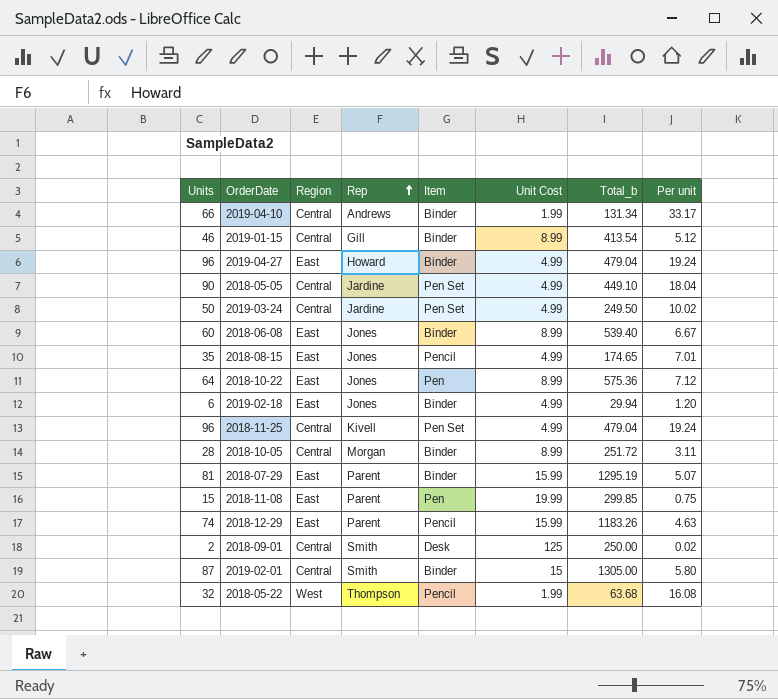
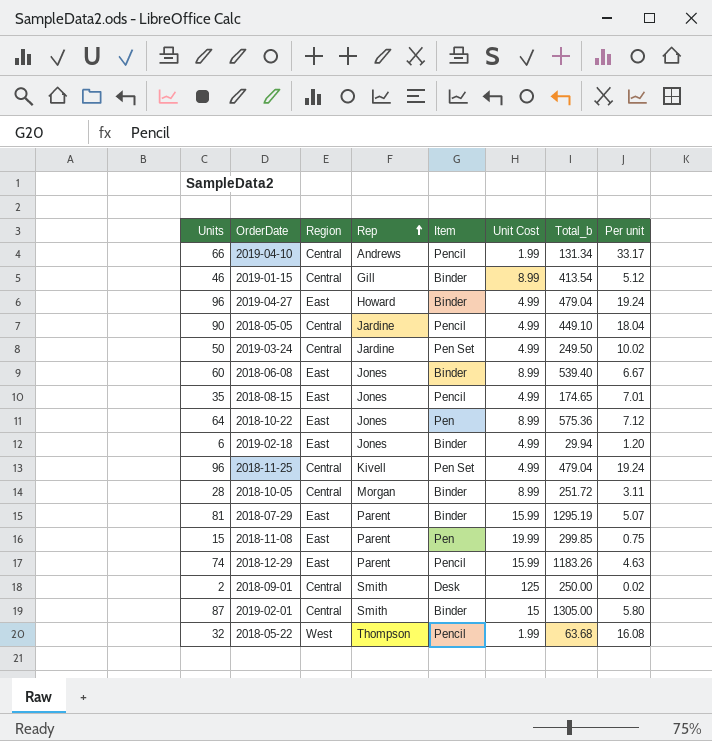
2019-04-10 | Item: Binder -> Pencil
2018-05-05 | Item: Pen Set -> Pencil

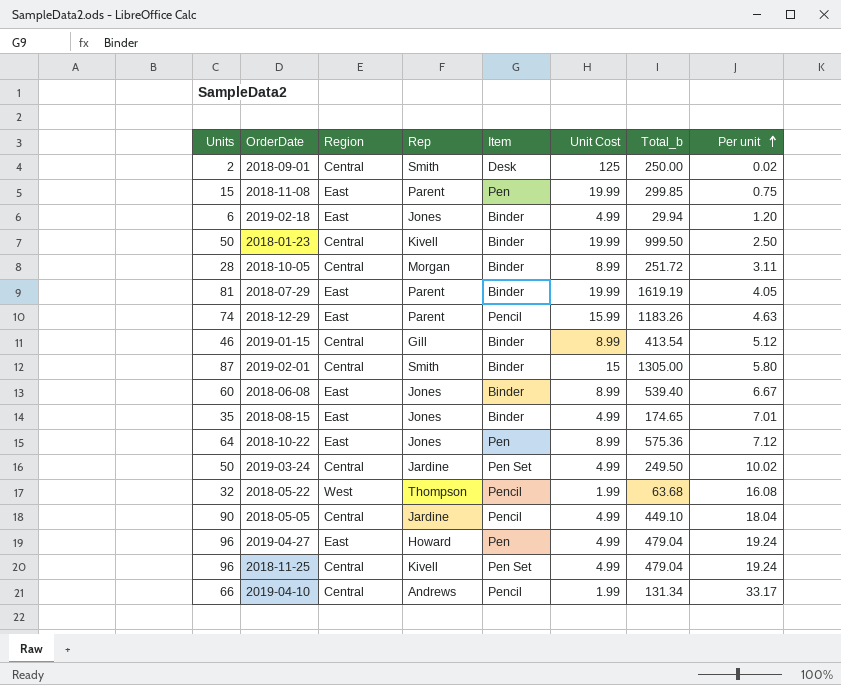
row order: Rep ascending -> Per unit ascending
row 2018-01-23: none -> 50 | Central | Kivell | Binder | 19.99 | 999.50 | 2.50
2018-07-29 | Unit Cost: 15.99 -> 19.99
2018-07-29 | Total_b: 1295.19 -> 1619.19
2018-07-29 | Per unit: 5.07 -> 4.05
2018-08-15 | Item: Pencil -> Binder
2019-04-27 | Item: Binder -> Pen

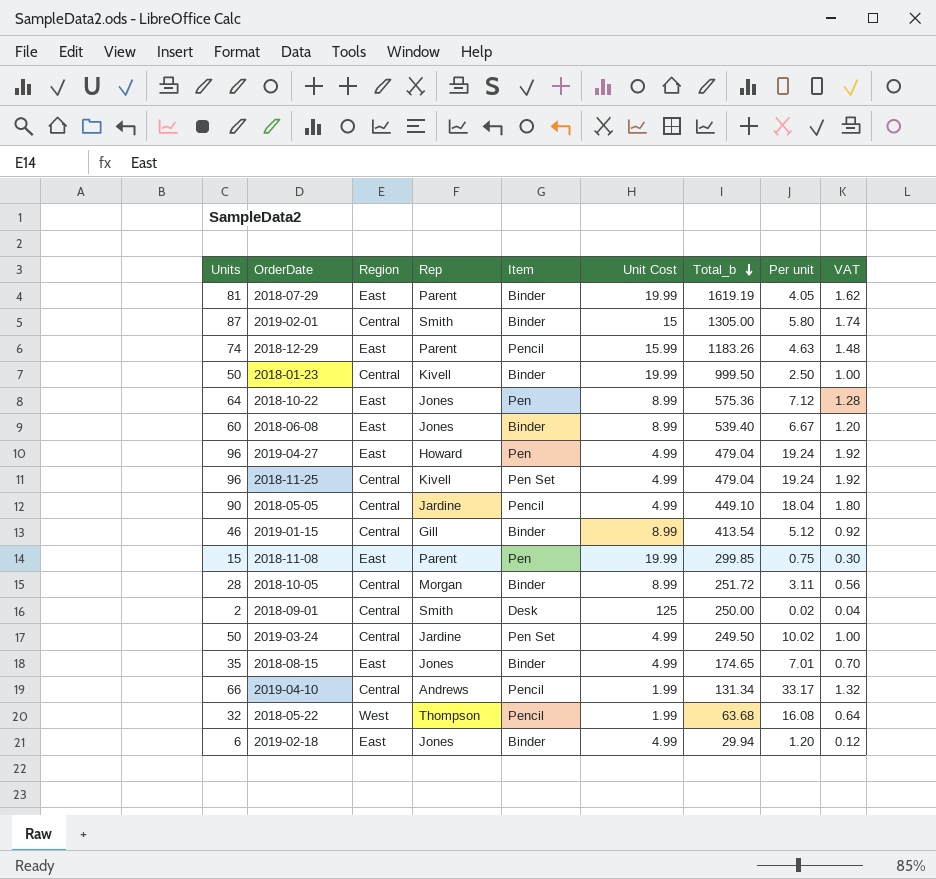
row order: Per unit ascending -> Total_b descending
column VAT | formula: none -> [Units] * 0.02

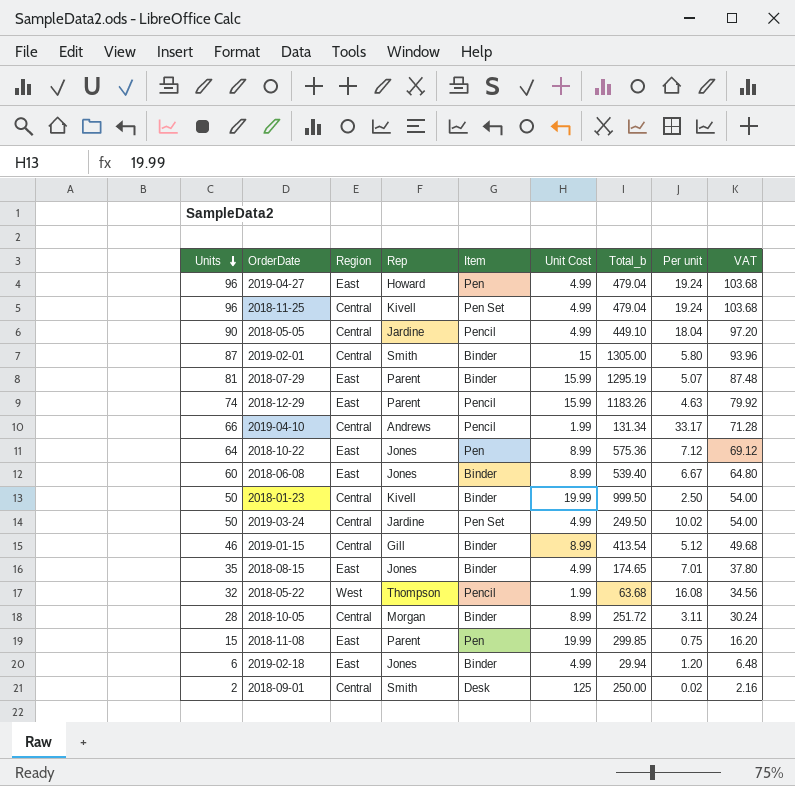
row order: Total_b descending -> Units descending
column VAT | formula: [Units] * 0.02 -> [Units] * 1.08
2018-07-29 | Unit Cost: 19.99 -> 15.99
2018-07-29 | Total_b: 1619.19 -> 1295.19
2018-07-29 | Per unit: 4.05 -> 5.07

